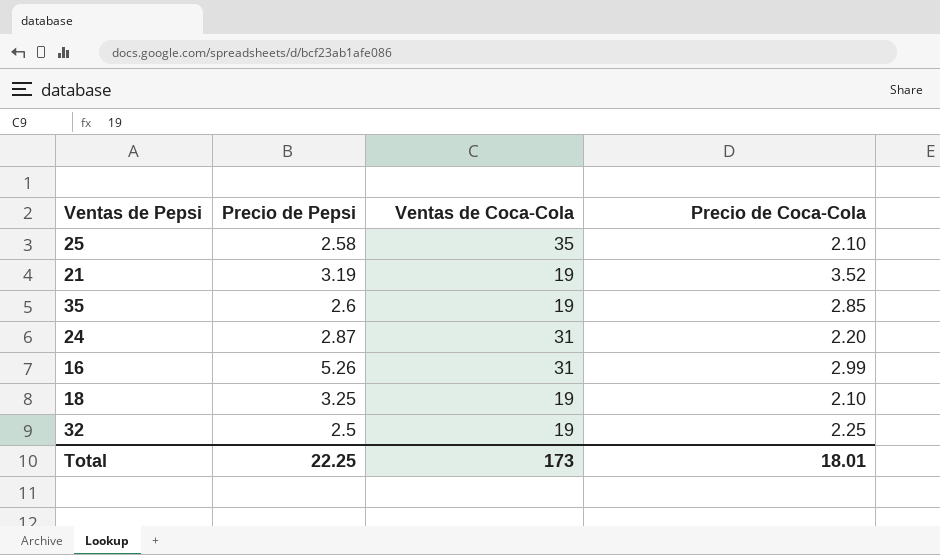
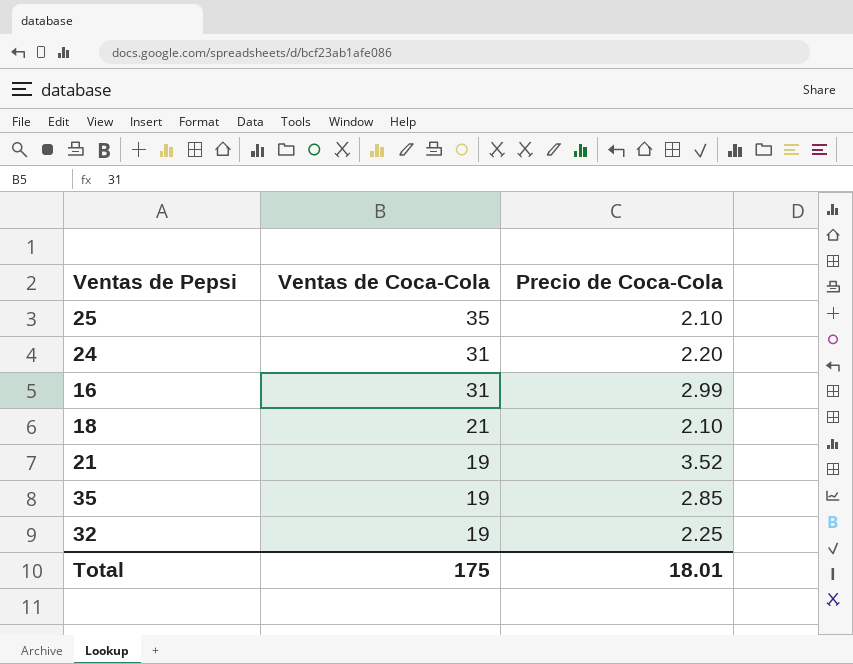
row order: none -> Ventas de Coca-Cola descending
column Precio de Pepsi | position: 2 -> none
18 | Ventas de Coca-Cola: 19 -> 21
Total | Ventas de Coca-Cola: 173 -> 175

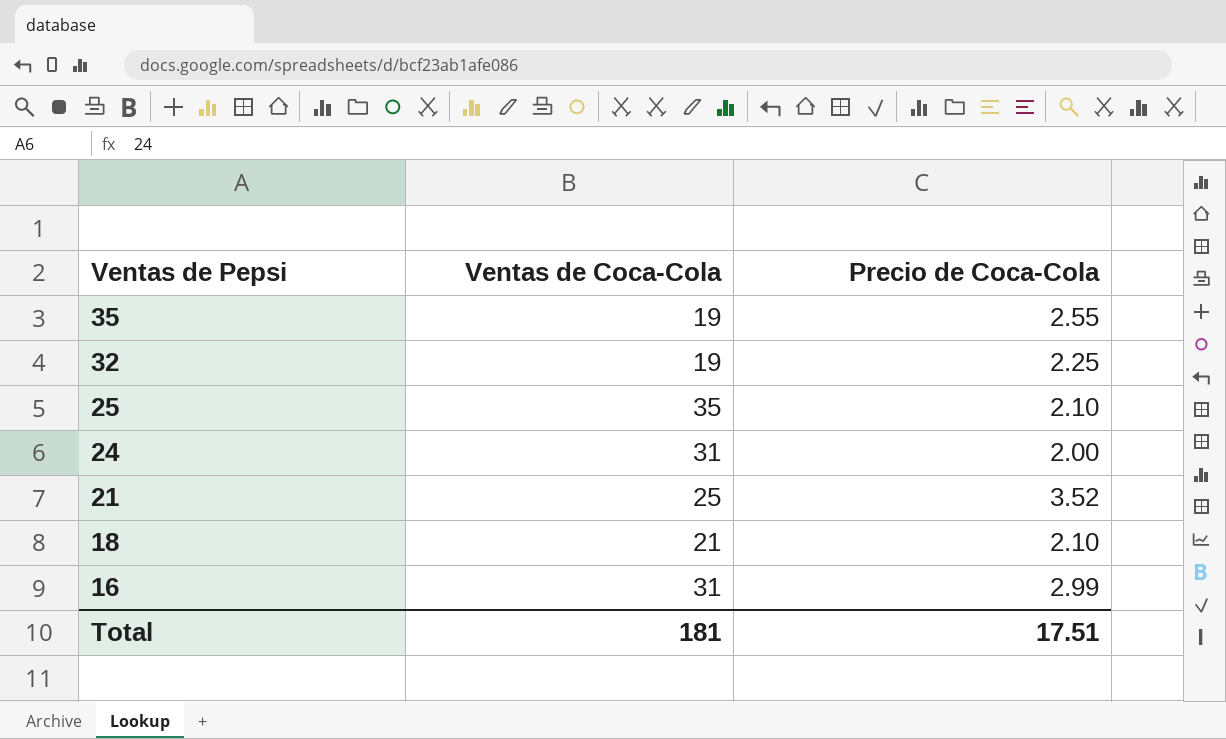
row order: Ventas de Coca-Cola descending -> Ventas de Pepsi descending
35 | Precio de Coca-Cola: 2.85 -> 2.55
24 | Precio de Coca-Cola: 2.20 -> 2.00
21 | Ventas de Coca-Cola: 19 -> 25
Total | Ventas de Coca-Cola: 175 -> 181
Total | Precio de Coca-Cola: 18.01 -> 17.51

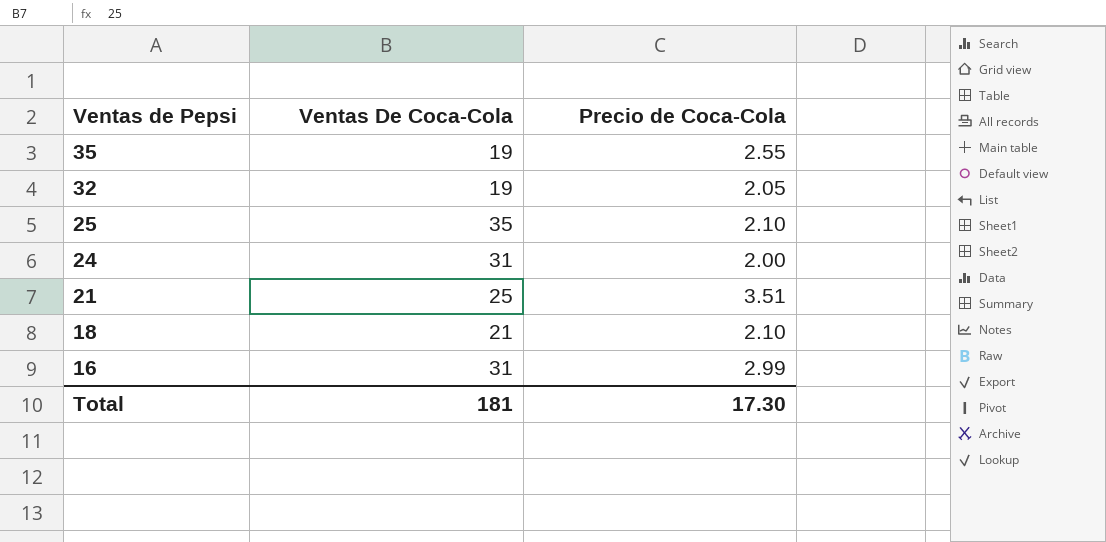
column name: Ventas de Coca-Cola -> Ventas De Coca-Cola
32 | Precio de Coca-Cola: 2.25 -> 2.05
21 | Precio de Coca-Cola: 3.52 -> 3.51
Total | Precio de Coca-Cola: 17.51 -> 17.30

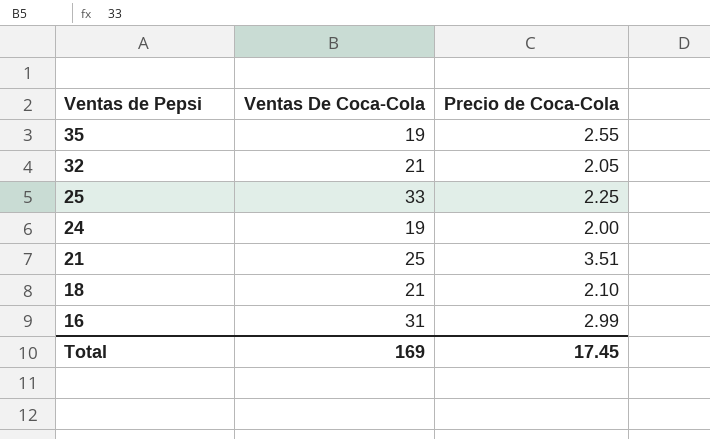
32 | Ventas De Coca-Cola: 19 -> 21
25 | Ventas De Coca-Cola: 35 -> 33
25 | Precio de Coca-Cola: 2.10 -> 2.25
24 | Ventas De Coca-Cola: 31 -> 19
Total | Ventas De Coca-Cola: 181 -> 169
Total | Precio de Coca-Cola: 17.30 -> 17.45

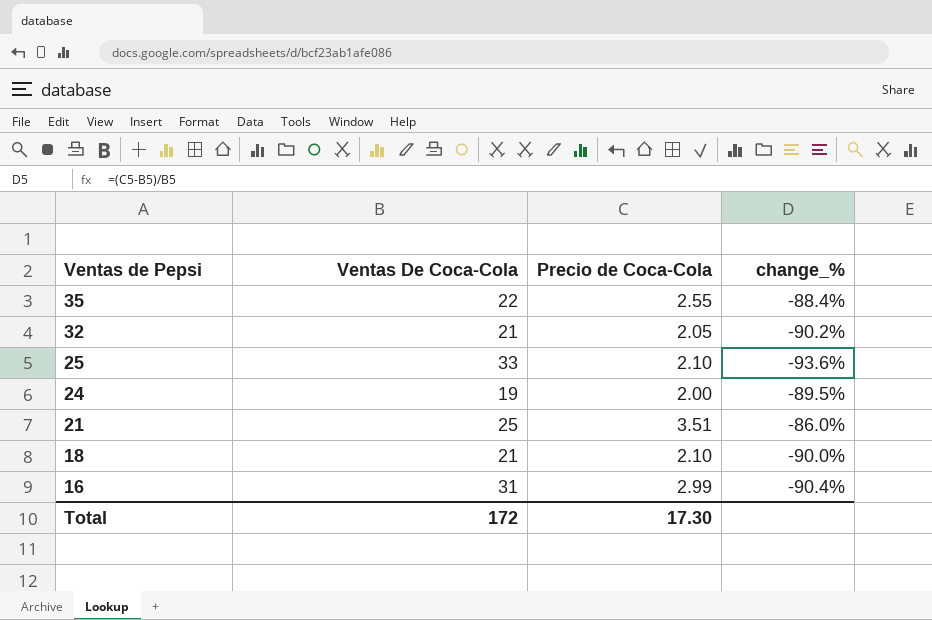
column change_% | formula: none -> ([Precio de Coca-Cola] - [Ventas De Coca-Cola]) / [Ventas De Coca-Cola]
35 | Ventas De Coca-Cola: 19 -> 22
25 | Precio de Coca-Cola: 2.25 -> 2.10
Total | Ventas De Coca-Cola: 169 -> 172
Total | Precio de Coca-Cola: 17.45 -> 17.30

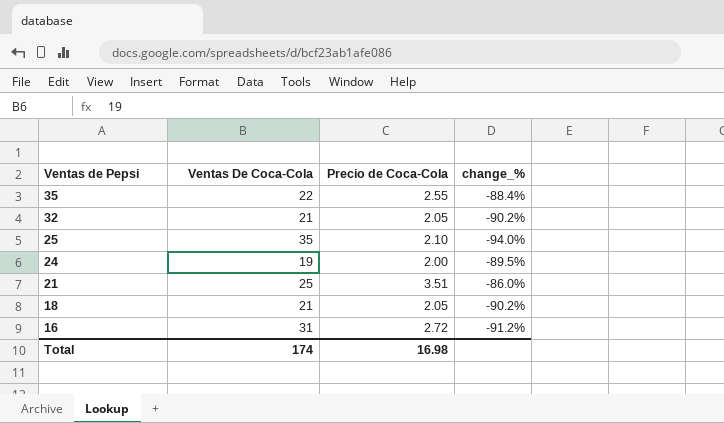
25 | Ventas De Coca-Cola: 33 -> 35
25 | change_%: -93.6% -> -94.0%
18 | Precio de Coca-Cola: 2.10 -> 2.05
18 | change_%: -90.0% -> -90.2%
16 | Precio de Coca-Cola: 2.99 -> 2.72
16 | change_%: -90.4% -> -91.2%
Total | Ventas De Coca-Cola: 172 -> 174
Total | Precio de Coca-Cola: 17.30 -> 16.98

